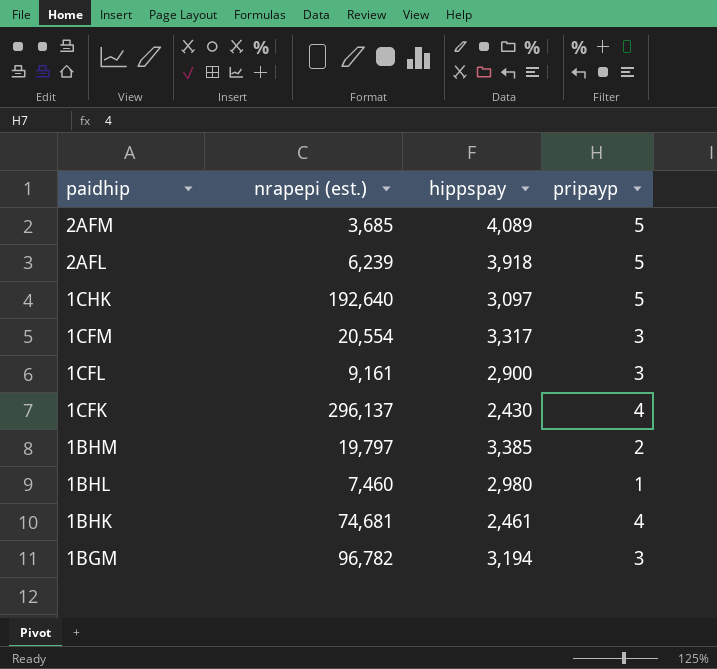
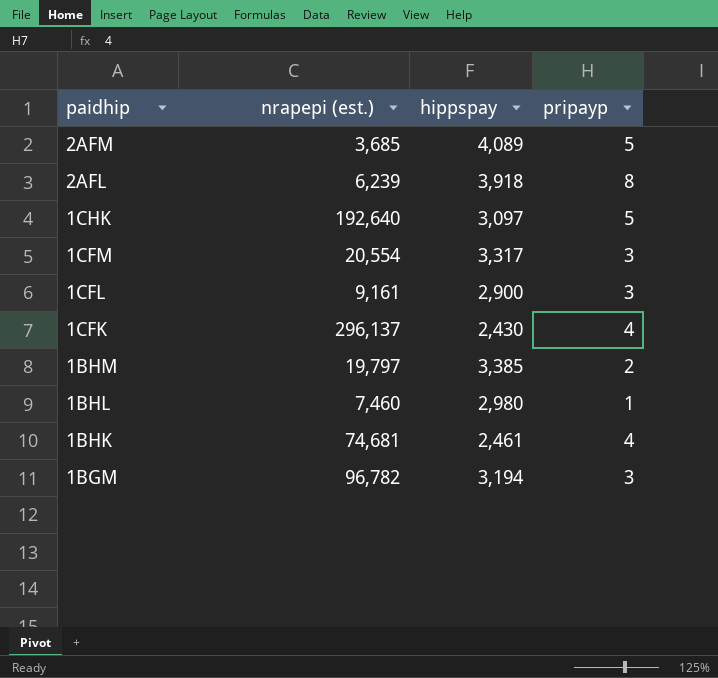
2AFL | pripayp: 5 -> 8

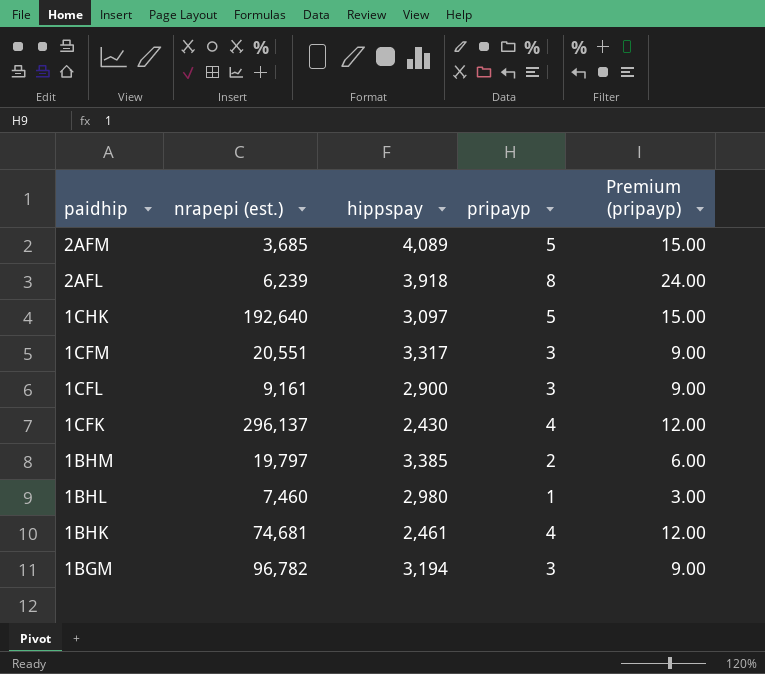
column Premium (pripayp) | formula: none -> [pripayp] * 3
1CFM | nrapepi (est.): 20,554 -> 20,551

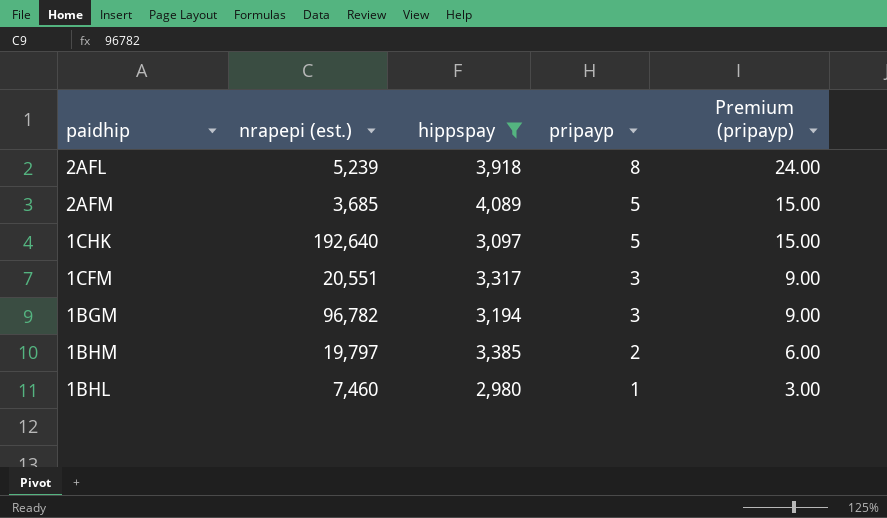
filter: none -> hippspay >= 2,980
row order: paidhip descending -> pripayp descending
2AFL | nrapepi (est.): 6,239 -> 5,239

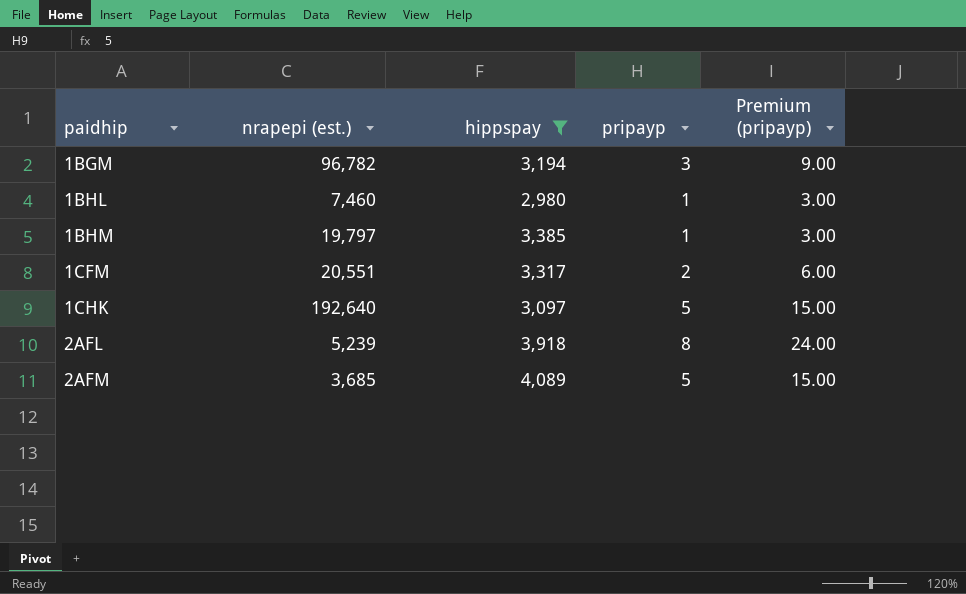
row order: pripayp descending -> paidhip ascending
1BHM | pripayp: 2 -> 1
1BHM | Premium (pripayp): 6.00 -> 3.00
1CFM | pripayp: 3 -> 2
1CFM | Premium (pripayp): 9.00 -> 6.00

